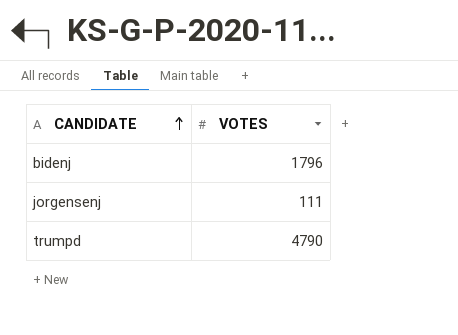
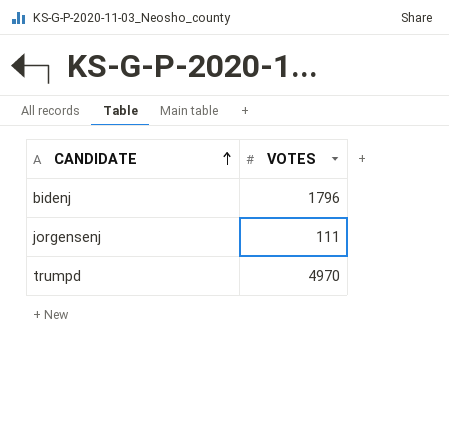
trumpd | VOTES: 4790 -> 4970

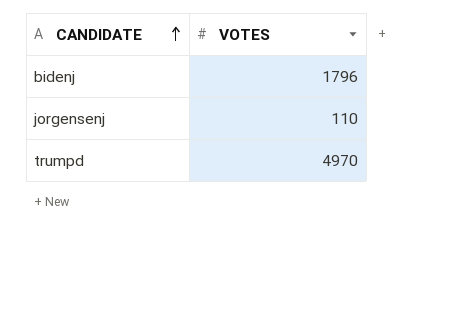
jorgensenj | VOTES: 111 -> 110

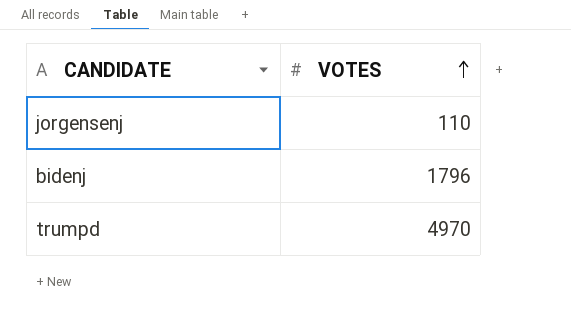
row order: CANDIDATE ascending -> VOTES ascending

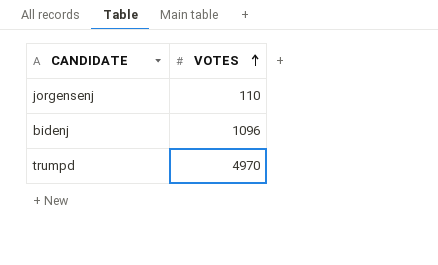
bidenj | VOTES: 1796 -> 1096

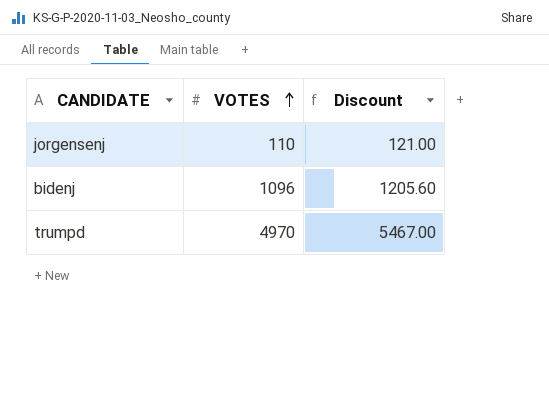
column Discount | formula: none -> [VOTES] * 1.1

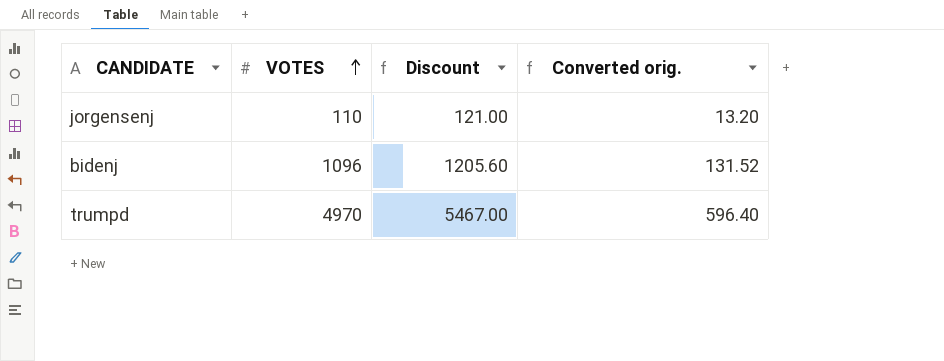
column Converted orig. | formula: none -> [VOTES] * 0.12

